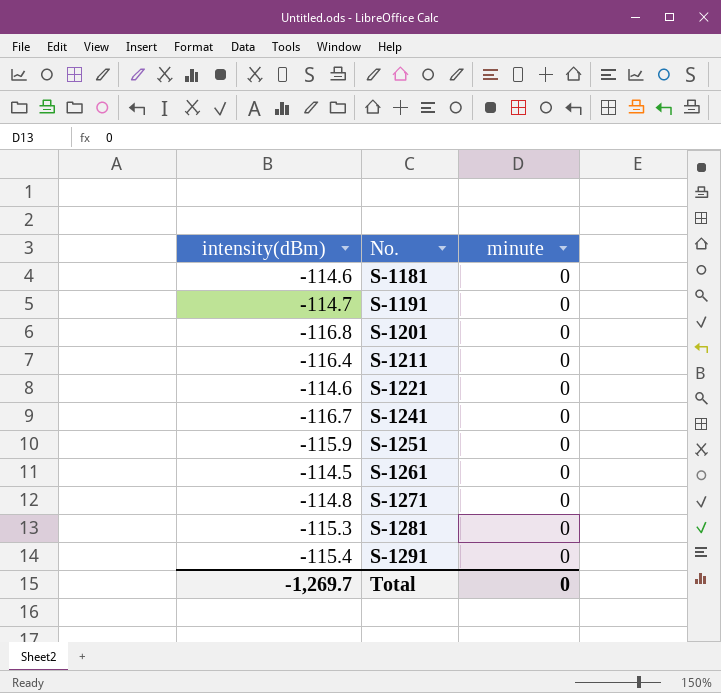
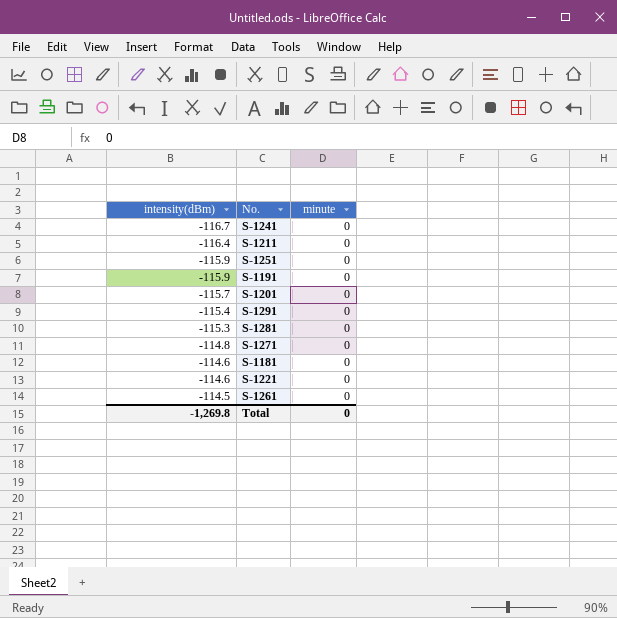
row order: No. ascending -> intensity(dBm) ascending
S-1191 | intensity(dBm): -114.7 -> -115.9
S-1201 | intensity(dBm): -116.8 -> -115.7
Total | intensity(dBm): -1,269.7 -> -1,269.8

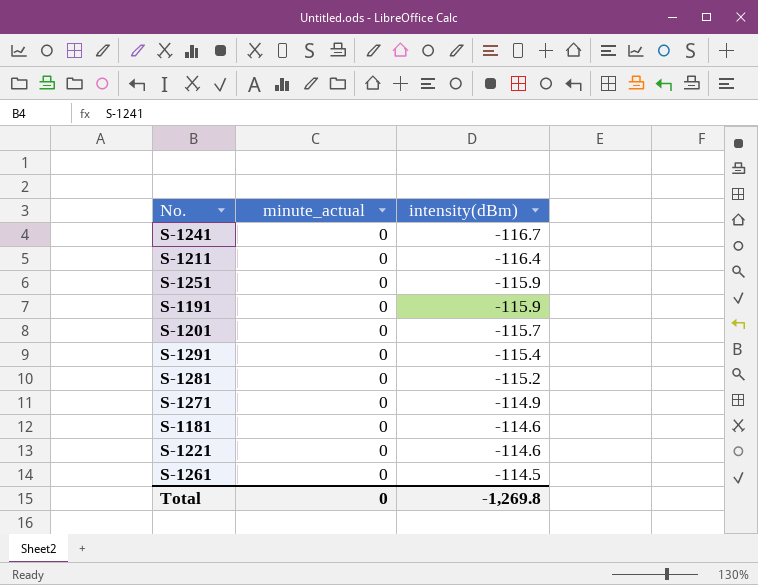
column name: minute -> minute_actual
column intensity(dBm) | position: 1 -> 3
S-1281 | intensity(dBm): -115.3 -> -115.2
S-1271 | intensity(dBm): -114.8 -> -114.9

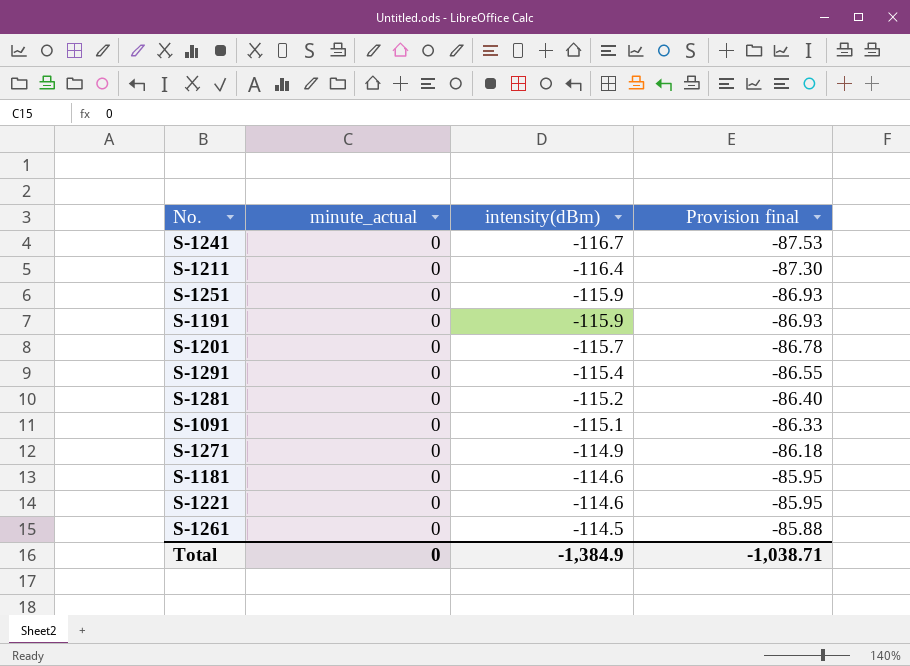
column Provision final | formula: none -> [intensity(dBm)] * 0.75
row S-1091: none -> 0 | -115.1 | -86.33
Total | intensity(dBm): -1,269.8 -> -1,384.9

